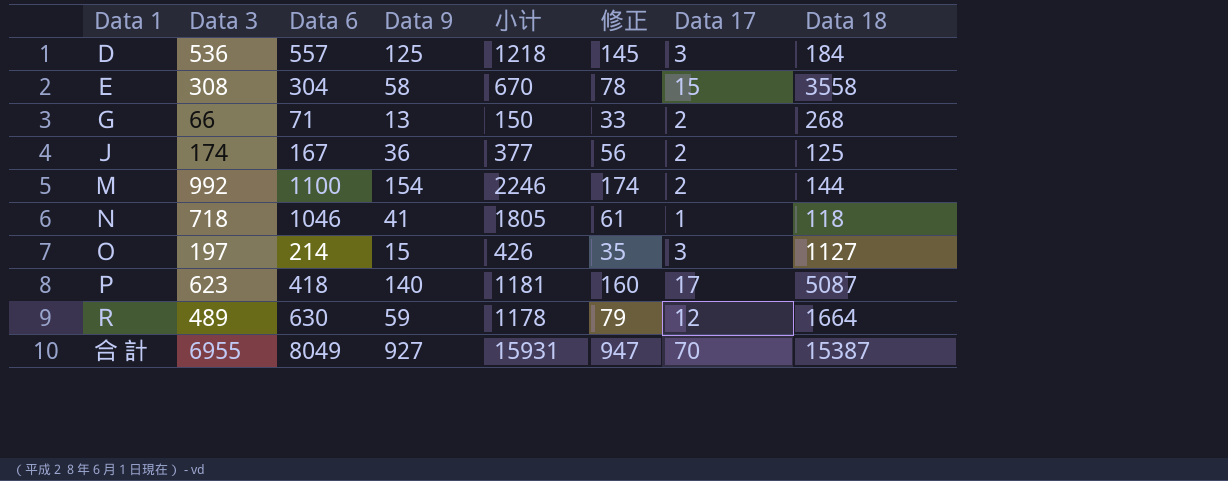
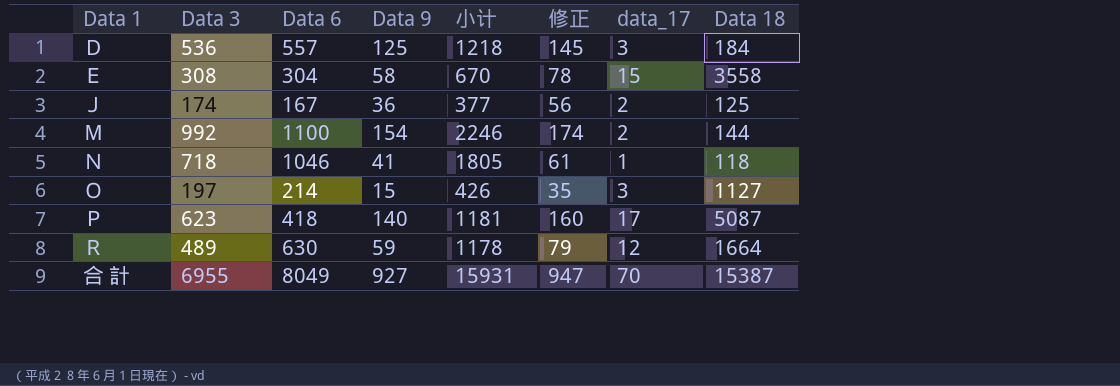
column name: Data 17 -> data_17
row Ｇ: 66 | 71 | 13 | 150 | 33 | 2 | 268 -> none

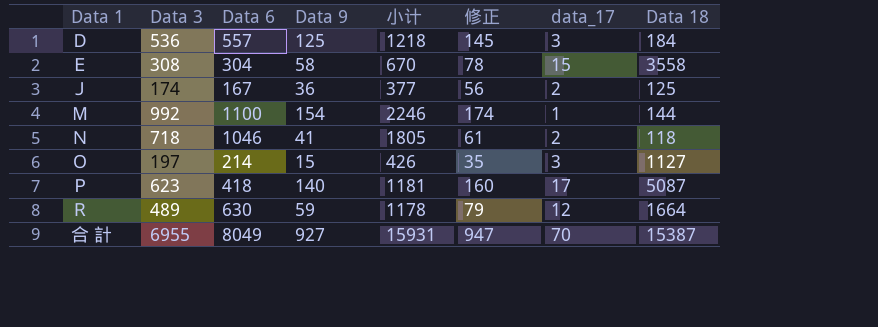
Ｍ | data_17: 2 -> 1
Ｎ | data_17: 1 -> 2

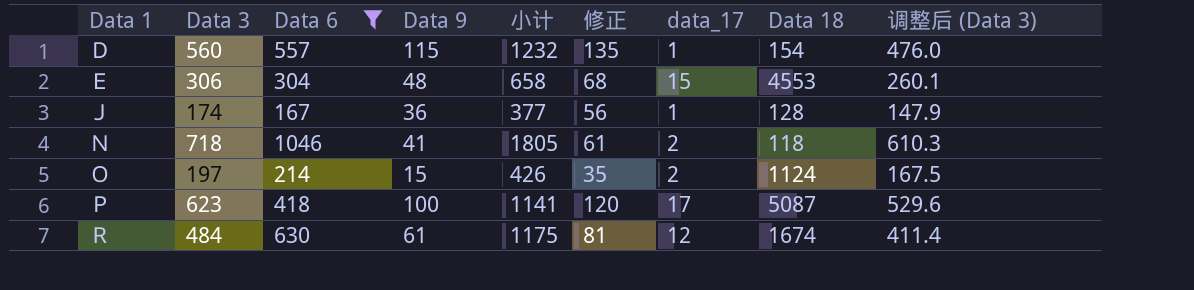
filter: none -> Data 6 <= 1046
column 调整后 (Data 3) | formula: none -> [Data 3] * 0.85
Ｄ | Data 3: 536 -> 560
Ｄ | Data 9: 125 -> 115
Ｄ | 小计: 1218 -> 1232
Ｄ | 修正: 145 -> 135
Ｄ | data_17: 3 -> 1
Ｄ | Data 18: 184 -> 154
Ｅ | Data 3: 308 -> 306
Ｅ | Data 9: 58 -> 48
Ｅ | 小计: 670 -> 658
Ｅ | 修正: 78 -> 68
Ｅ | Data 18: 3558 -> 4553
Ｊ | data_17: 2 -> 1
Ｊ | Data 18: 125 -> 128
Ｏ | data_17: 3 -> 2
Ｏ | Data 18: 1127 -> 1124
Ｐ | Data 9: 140 -> 100
Ｐ | 小计: 1181 -> 1141
Ｐ | 修正: 160 -> 120
Ｒ | Data 3: 489 -> 484
Ｒ | Data 9: 59 -> 61
Ｒ | 小计: 1178 -> 1175
Ｒ | 修正: 79 -> 81
Ｒ | Data 18: 1664 -> 1674

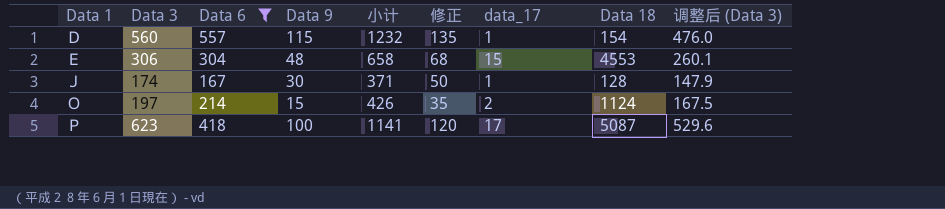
row Ｎ: 718 | 1046 | 41 | 1805 | 61 | 2 | 118 | 610.3 -> none
row Ｒ: 484 | 630 | 61 | 1175 | 81 | 12 | 1674 | 411.4 -> none
Ｊ | Data 9: 36 -> 30
Ｊ | 小计: 377 -> 371
Ｊ | 修正: 56 -> 50

